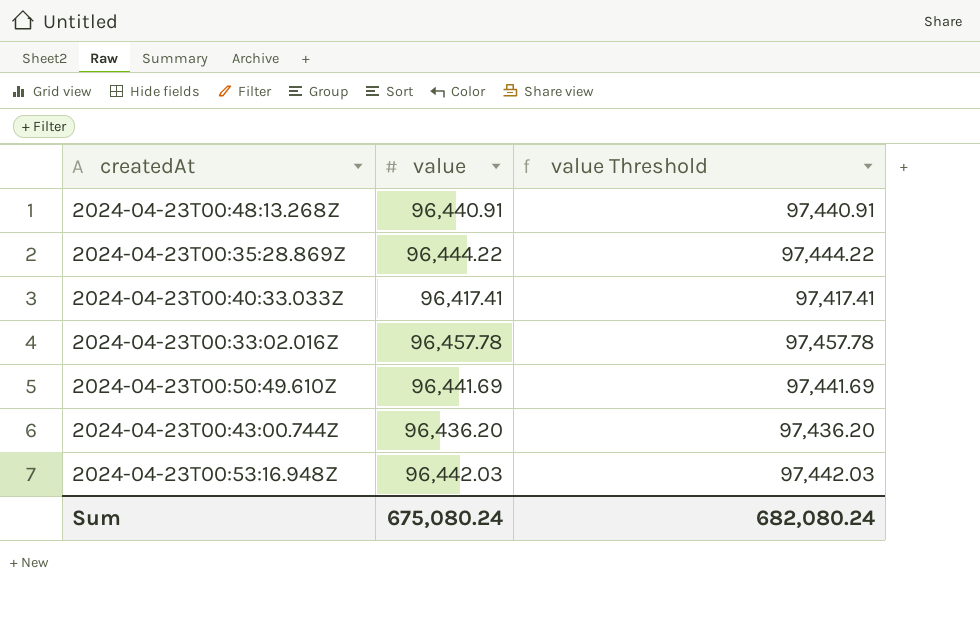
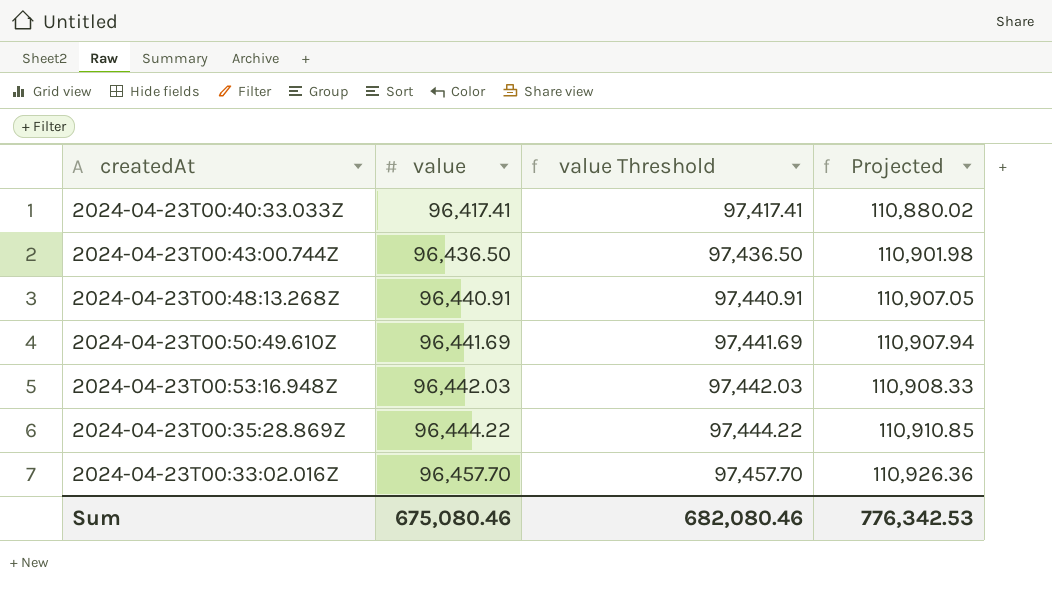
row order: none -> value ascending
column Projected | formula: none -> [value] * 1.15
2024-04-23T00:43:00.744Z | value: 96,436.20 -> 96,436.50
2024-04-23T00:43:00.744Z | value Threshold: 97,436.20 -> 97,436.50
2024-04-23T00:33:02.016Z | value: 96,457.78 -> 96,457.70
2024-04-23T00:33:02.016Z | value Threshold: 97,457.78 -> 97,457.70
Sum | value: 675,080.24 -> 675,080.46
Sum | value Threshold: 682,080.24 -> 682,080.46

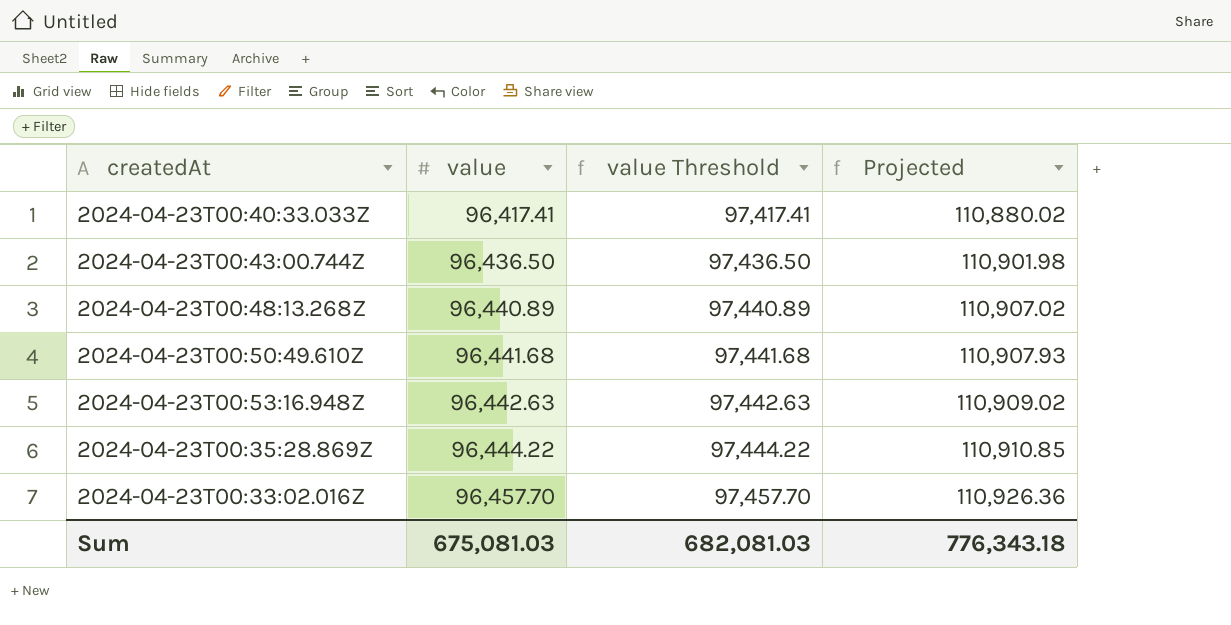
2024-04-23T00:48:13.268Z | value: 96,440.91 -> 96,440.89
2024-04-23T00:48:13.268Z | value Threshold: 97,440.91 -> 97,440.89
2024-04-23T00:48:13.268Z | Projected: 110,907.05 -> 110,907.02
2024-04-23T00:50:49.610Z | value: 96,441.69 -> 96,441.68
2024-04-23T00:50:49.610Z | value Threshold: 97,441.69 -> 97,441.68
2024-04-23T00:50:49.610Z | Projected: 110,907.94 -> 110,907.93
2024-04-23T00:53:16.948Z | value: 96,442.03 -> 96,442.63
2024-04-23T00:53:16.948Z | value Threshold: 97,442.03 -> 97,442.63
2024-04-23T00:53:16.948Z | Projected: 110,908.33 -> 110,909.02
Sum | value: 675,080.46 -> 675,081.03
Sum | value Threshold: 682,080.46 -> 682,081.03
Sum | Projected: 776,342.53 -> 776,343.18

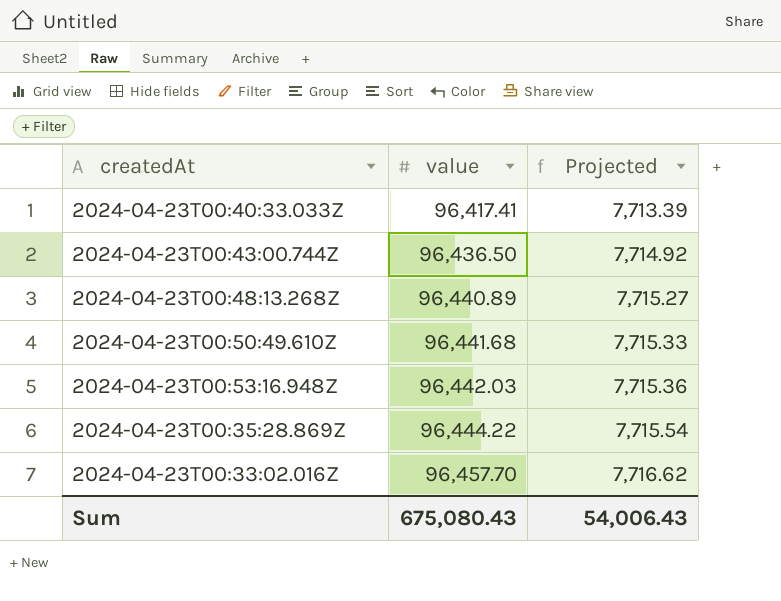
column value Threshold | formula: [value] + 1000 -> none
column Projected | formula: [value] * 1.15 -> [value] * 0.08
2024-04-23T00:53:16.948Z | value: 96,442.63 -> 96,442.03
Sum | value: 675,081.03 -> 675,080.43
Sum | Projected: 776,343.18 -> 54,006.43

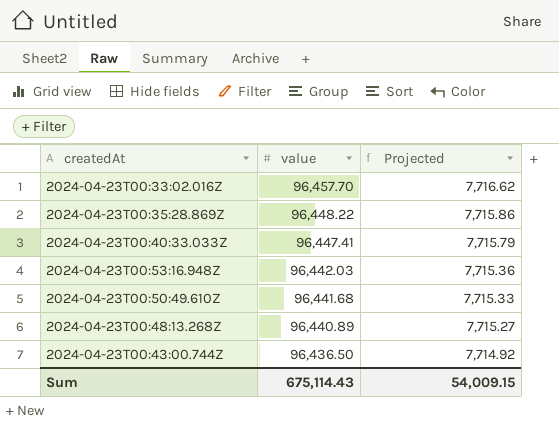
row order: value ascending -> value descending
2024-04-23T00:35:28.869Z | value: 96,444.22 -> 96,448.22
2024-04-23T00:35:28.869Z | Projected: 7,715.54 -> 7,715.86
2024-04-23T00:40:33.033Z | value: 96,417.41 -> 96,447.41
2024-04-23T00:40:33.033Z | Projected: 7,713.39 -> 7,715.79
Sum | value: 675,080.43 -> 675,114.43
Sum | Projected: 54,006.43 -> 54,009.15

